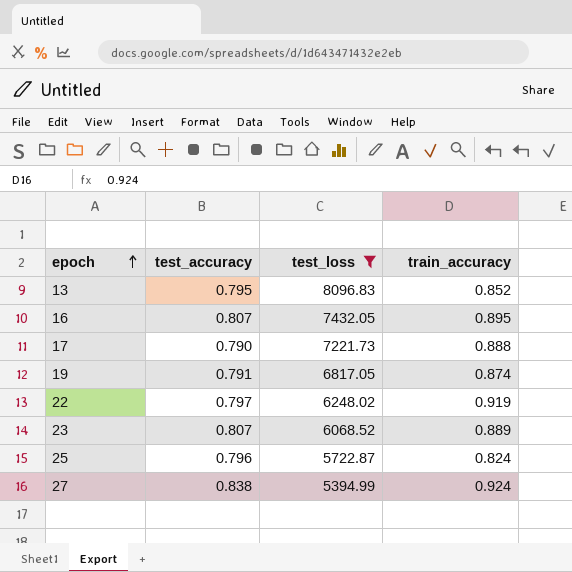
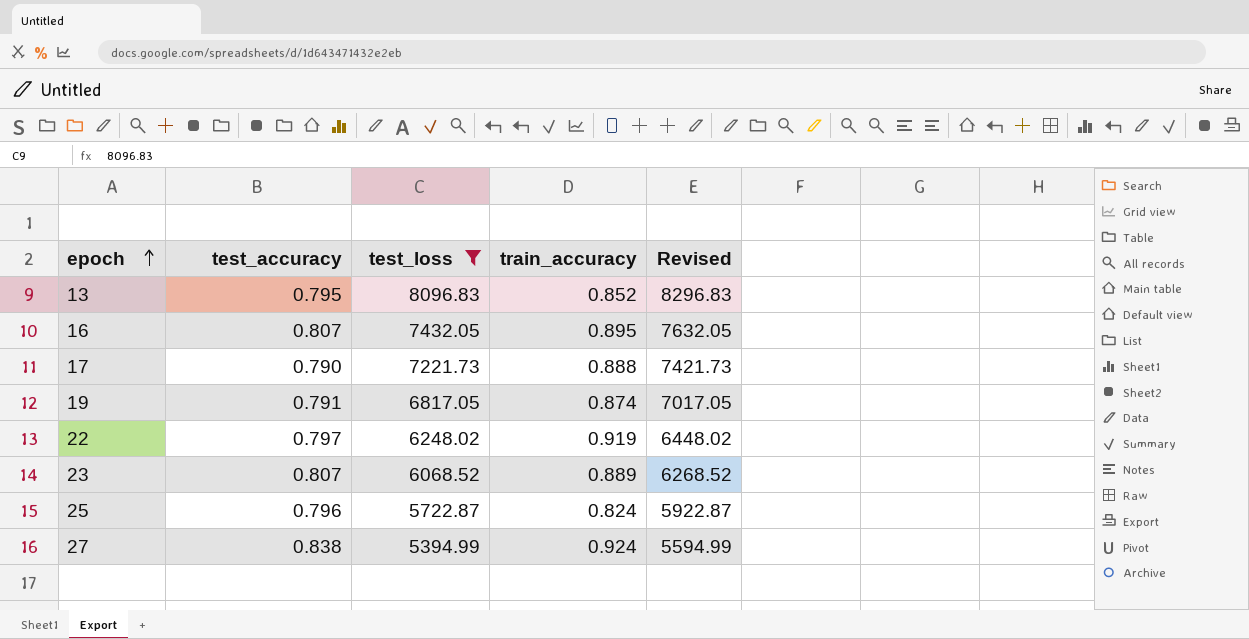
column Revised | formula: none -> [test_loss] + 200

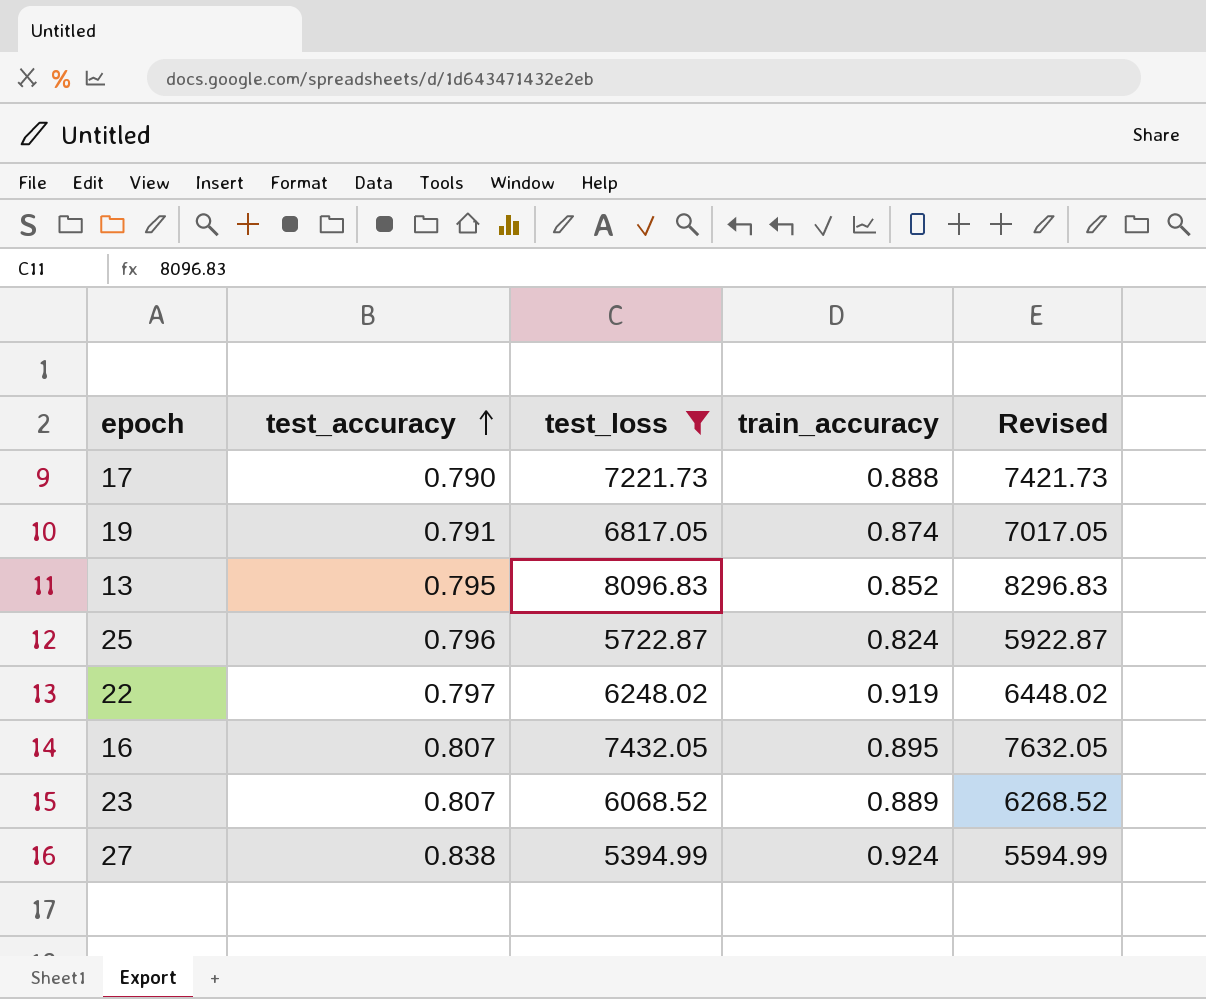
row order: epoch ascending -> test_accuracy ascending

